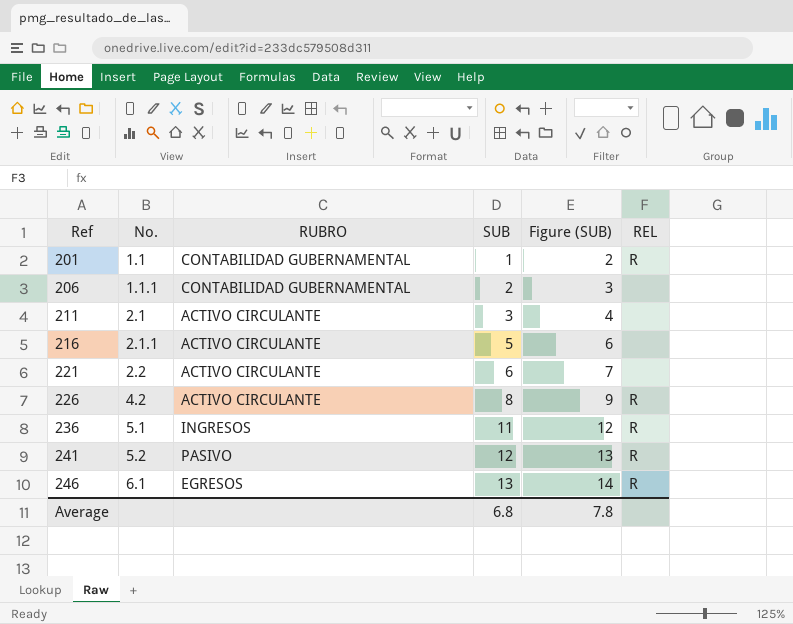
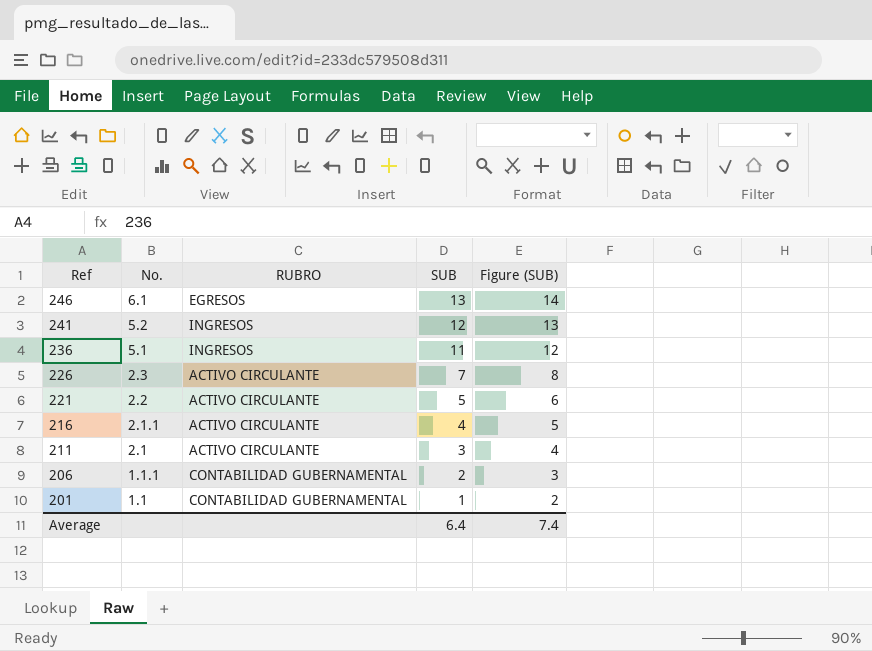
row order: Ref ascending -> Ref descending
column REL | position: 6 -> none
241 | RUBRO: PASIVO -> INGRESOS
226 | No.: 4.2 -> 2.3
226 | SUB: 8 -> 7
226 | Figure (SUB): 9 -> 8
221 | SUB: 6 -> 5
221 | Figure (SUB): 7 -> 6
216 | SUB: 5 -> 4
216 | Figure (SUB): 6 -> 5
Average | SUB: 6.8 -> 6.4
Average | Figure (SUB): 7.8 -> 7.4

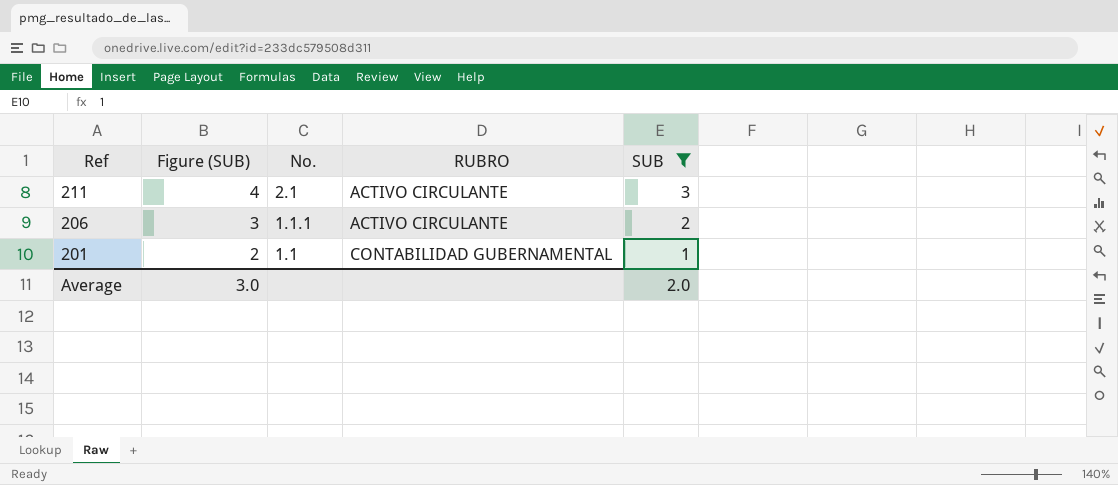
filter: none -> SUB <= 3
column Figure (SUB) | position: 5 -> 2
206 | RUBRO: CONTABILIDAD GUBERNAMENTAL -> ACTIVO CIRCULANTE
Average | Figure (SUB): 7.4 -> 3.0
Average | SUB: 6.4 -> 2.0

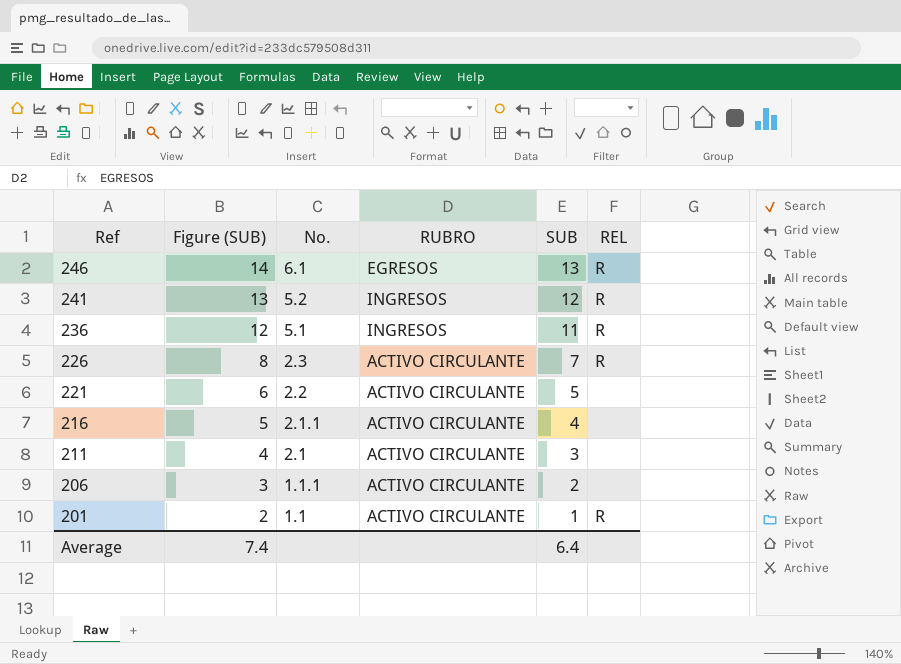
filter: SUB <= 3 -> none
column REL | position: none -> 6
201 | RUBRO: CONTABILIDAD GUBERNAMENTAL -> ACTIVO CIRCULANTE
Average | Figure (SUB): 3.0 -> 7.4
Average | SUB: 2.0 -> 6.4

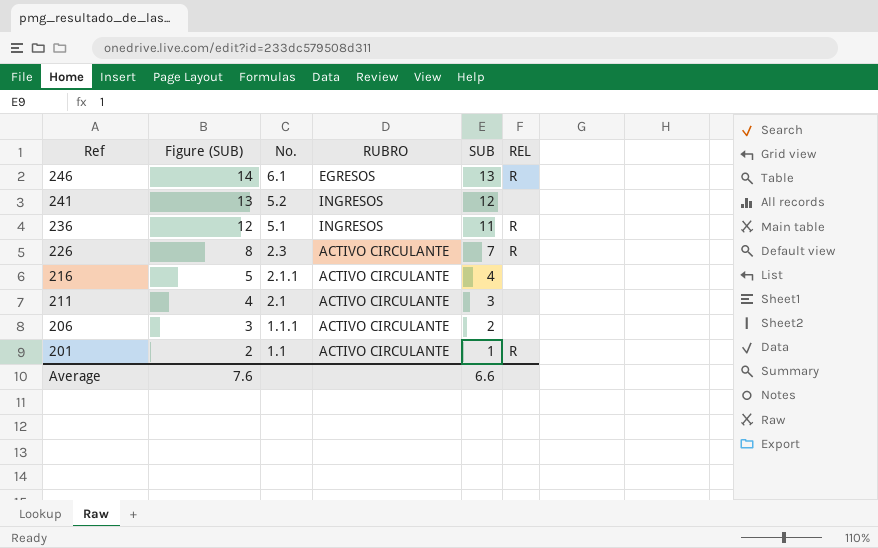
row 221: 6 | 2.2 | ACTIVO CIRCULANTE | 5 | none -> none
241 | REL: R -> none
Average | Figure (SUB): 7.4 -> 7.6
Average | SUB: 6.4 -> 6.6

